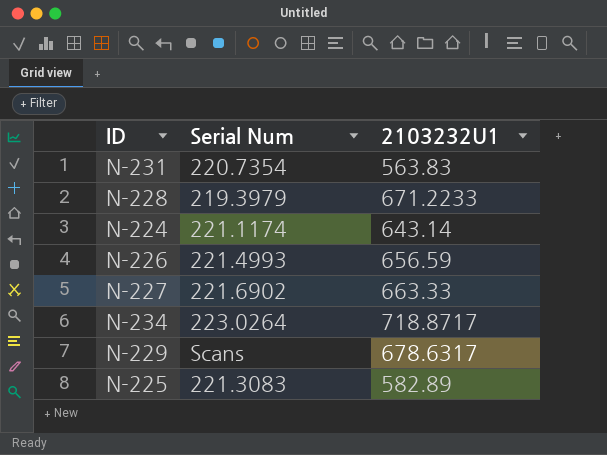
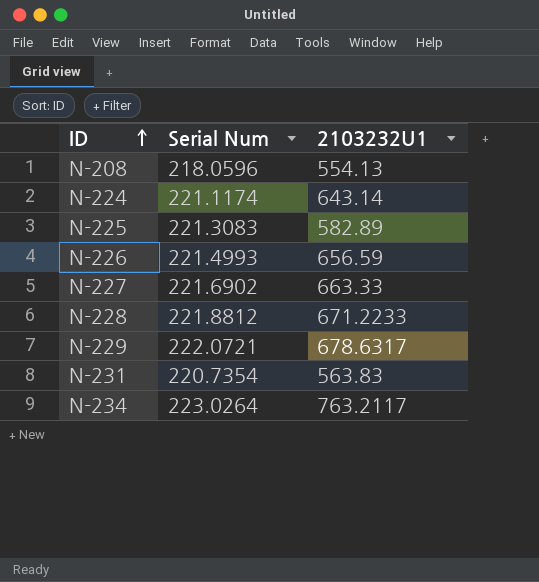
row order: none -> ID ascending
row N-208: none -> 218.0596 | 554.13
N-228 | Serial Num: 219.3979 -> 221.8812
N-229 | Serial Num: Scans -> 222.0721
N-234 | 2103232U1: 718.8717 -> 763.2117

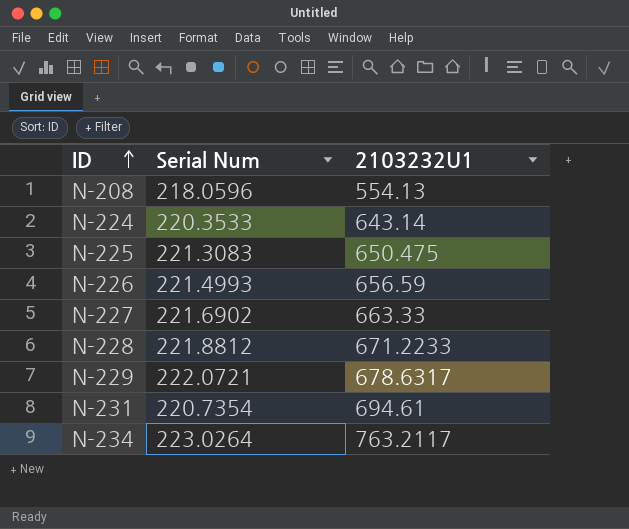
N-224 | Serial Num: 221.1174 -> 220.3533
N-225 | 2103232U1: 582.89 -> 650.475
N-231 | 2103232U1: 563.83 -> 694.61

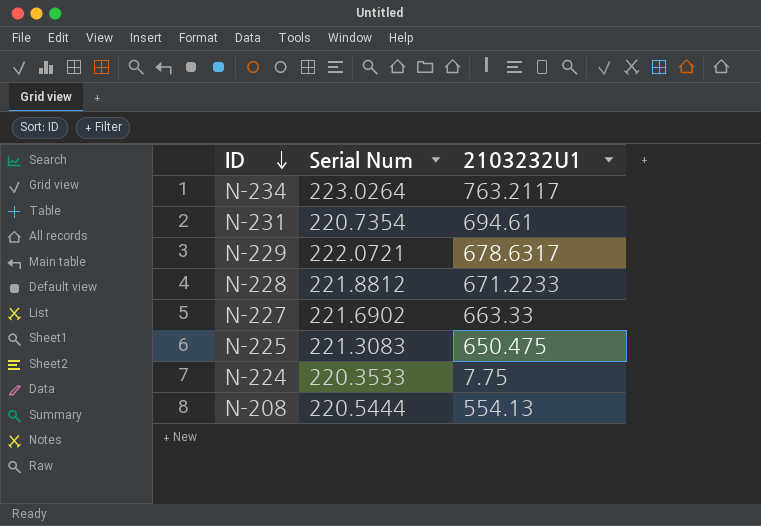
row order: ID ascending -> ID descending
row N-226: 221.4993 | 656.59 -> none
N-224 | 2103232U1: 643.14 -> 7.75
N-208 | Serial Num: 218.0596 -> 220.5444

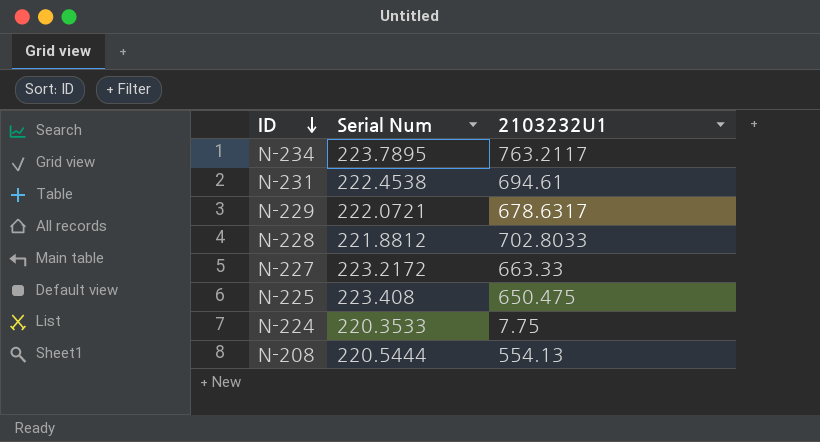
N-234 | Serial Num: 223.0264 -> 223.7895
N-231 | Serial Num: 220.7354 -> 222.4538
N-228 | 2103232U1: 671.2233 -> 702.8033
N-227 | Serial Num: 221.6902 -> 223.2172
N-225 | Serial Num: 221.3083 -> 223.408

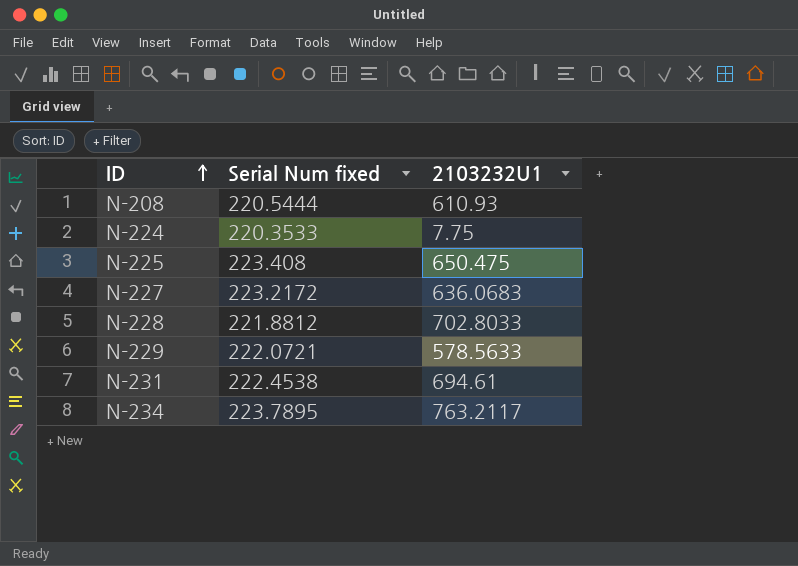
row order: ID descending -> ID ascending
column name: Serial Num -> Serial Num fixed
N-208 | 2103232U1: 554.13 -> 610.93
N-227 | 2103232U1: 663.33 -> 636.0683
N-229 | 2103232U1: 678.6317 -> 578.5633

